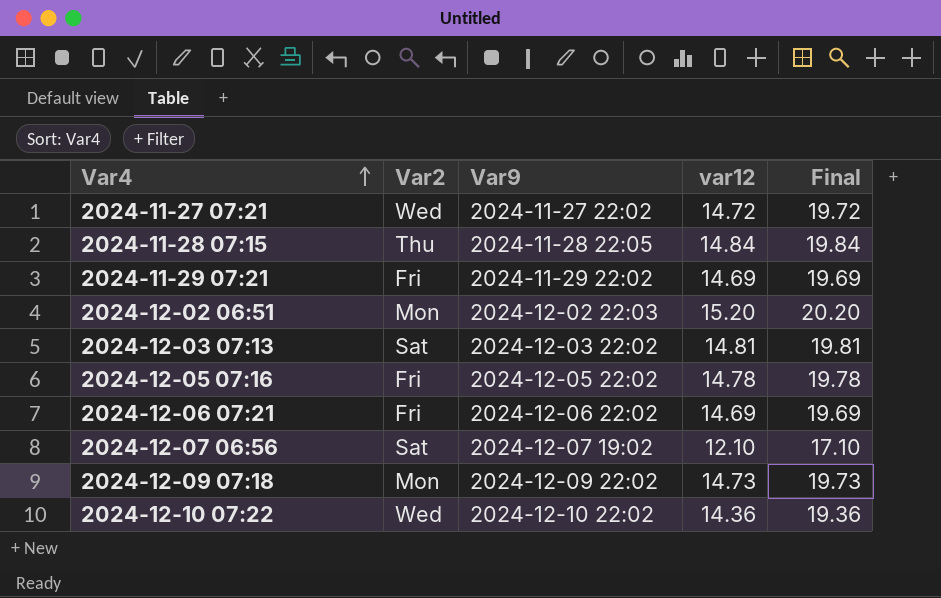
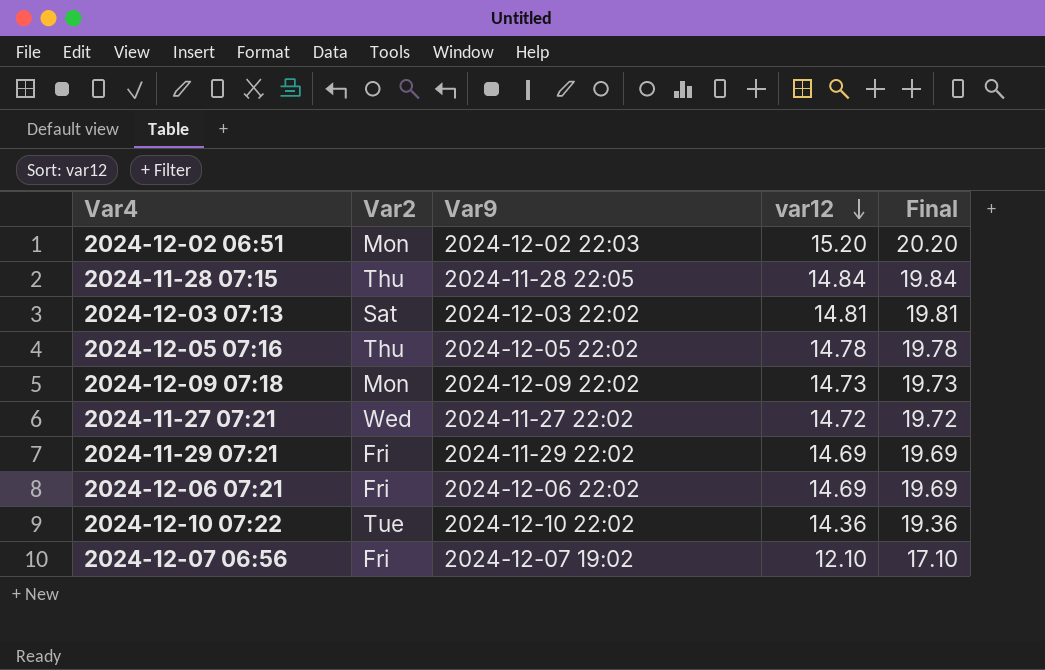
row order: Var4 ascending -> var12 descending
2024-12-05 07:16 | Var2: Fri -> Thu
2024-12-10 07:22 | Var2: Wed -> Tue
2024-12-07 06:56 | Var2: Sat -> Fri

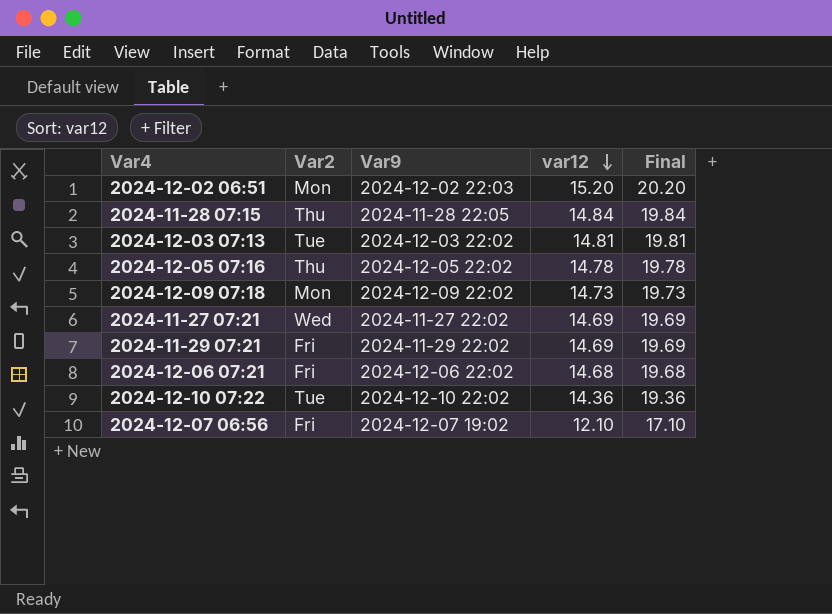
2024-12-03 07:13 | Var2: Sat -> Tue
2024-11-27 07:21 | var12: 14.72 -> 14.69
2024-11-27 07:21 | Final: 19.72 -> 19.69
2024-12-06 07:21 | var12: 14.69 -> 14.68
2024-12-06 07:21 | Final: 19.69 -> 19.68

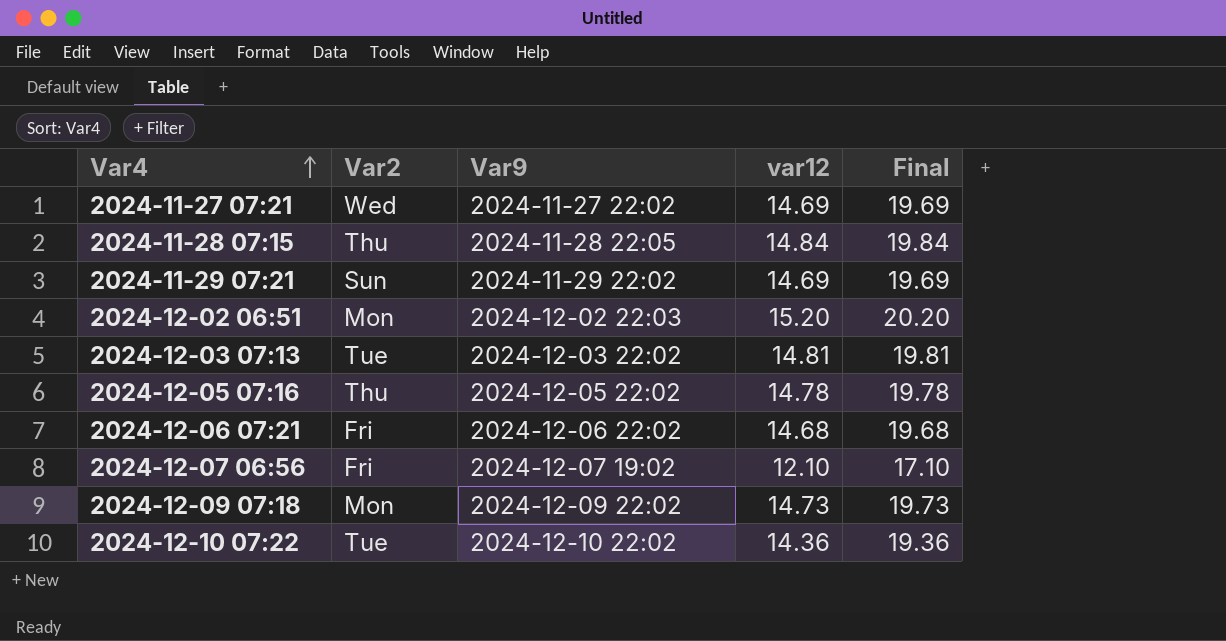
row order: var12 descending -> Var4 ascending
2024-11-29 07:21 | Var2: Fri -> Sun

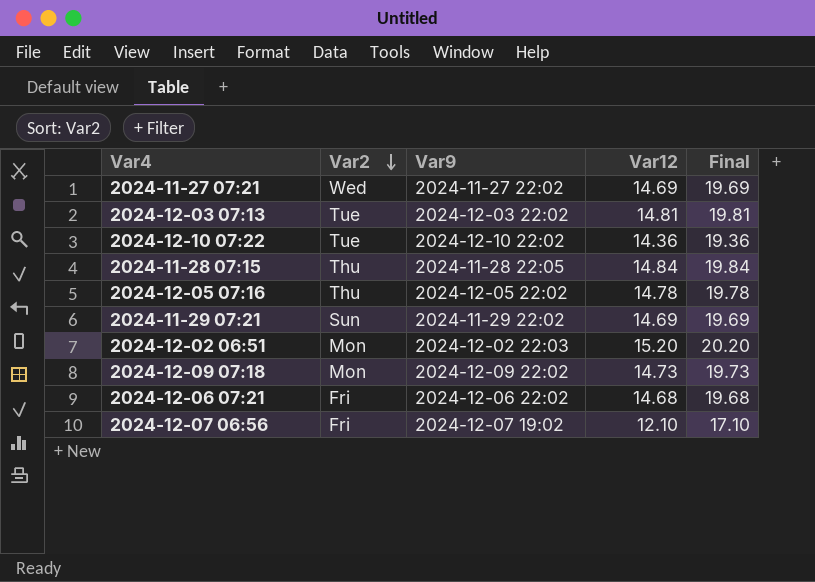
row order: Var4 ascending -> Var2 descending
column name: var12 -> Var12

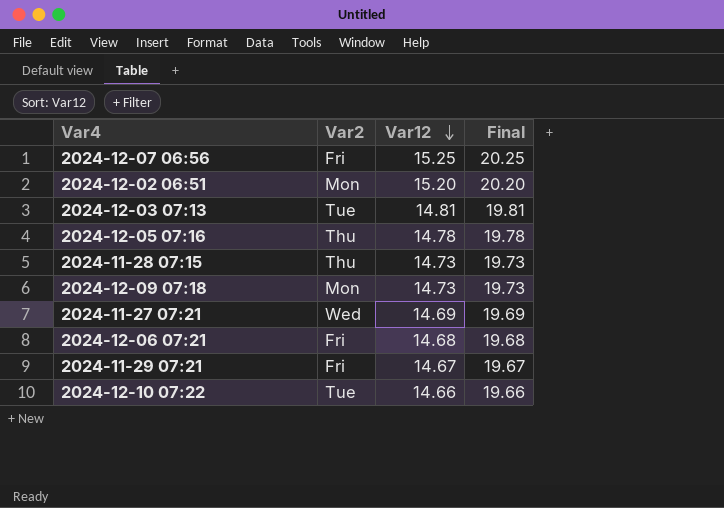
row order: Var2 descending -> Var12 descending
column Var9 | position: 3 -> none
2024-12-07 06:56 | Var12: 12.10 -> 15.25
2024-12-07 06:56 | Final: 17.10 -> 20.25
2024-11-28 07:15 | Var12: 14.84 -> 14.73
2024-11-28 07:15 | Final: 19.84 -> 19.73
2024-11-29 07:21 | Var2: Sun -> Fri
2024-11-29 07:21 | Var12: 14.69 -> 14.67
2024-11-29 07:21 | Final: 19.69 -> 19.67
2024-12-10 07:22 | Var12: 14.36 -> 14.66
2024-12-10 07:22 | Final: 19.36 -> 19.66

